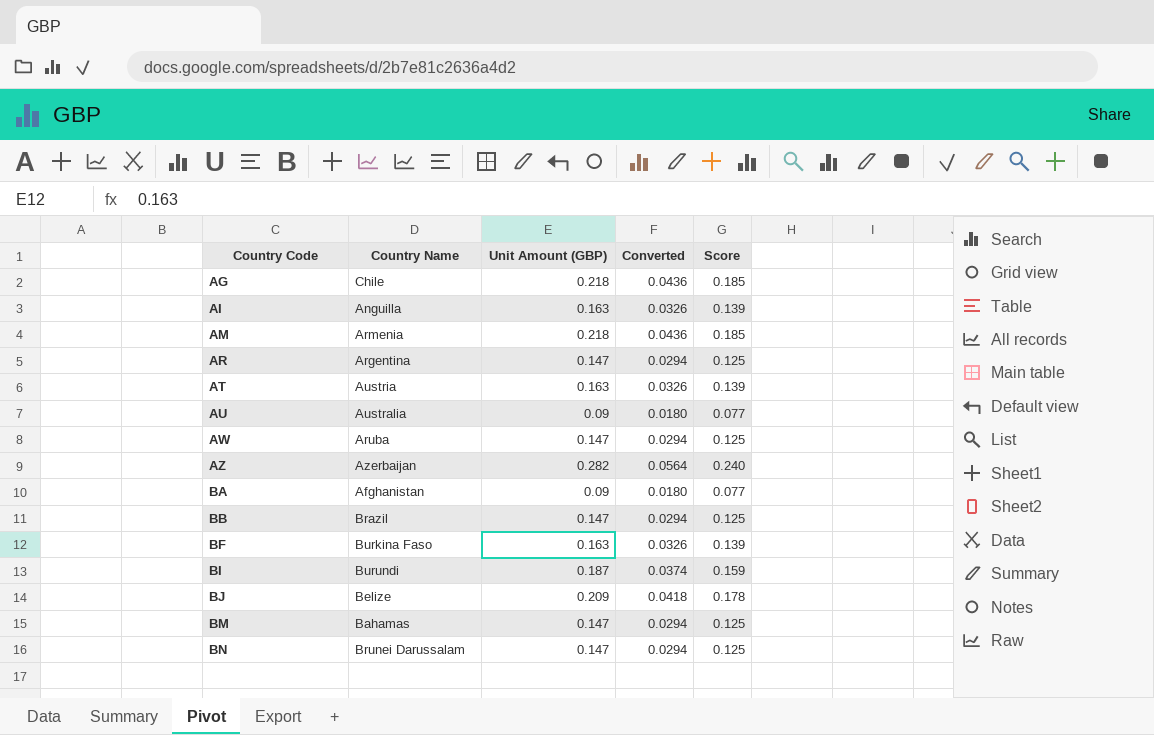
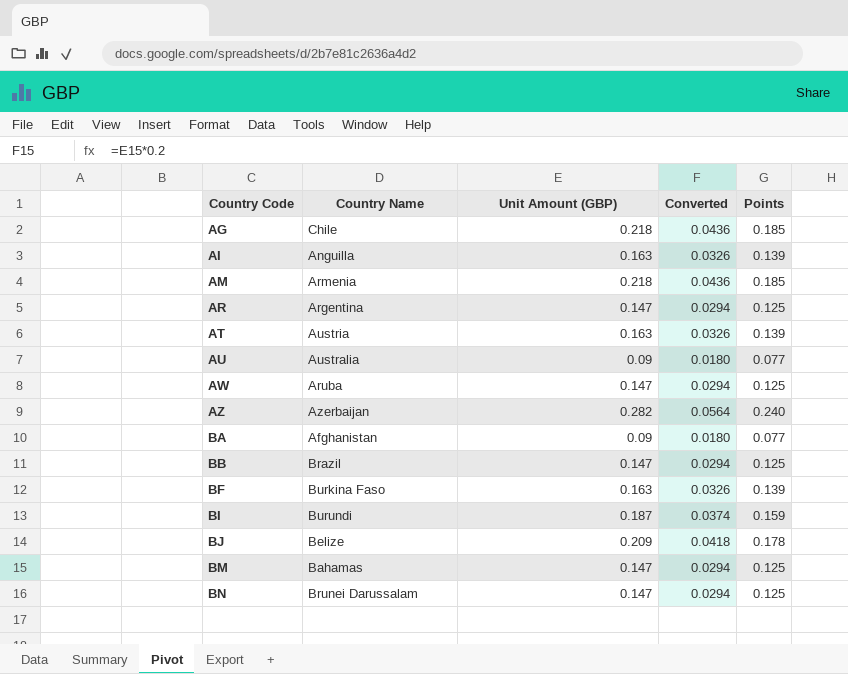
column name: Score -> Points

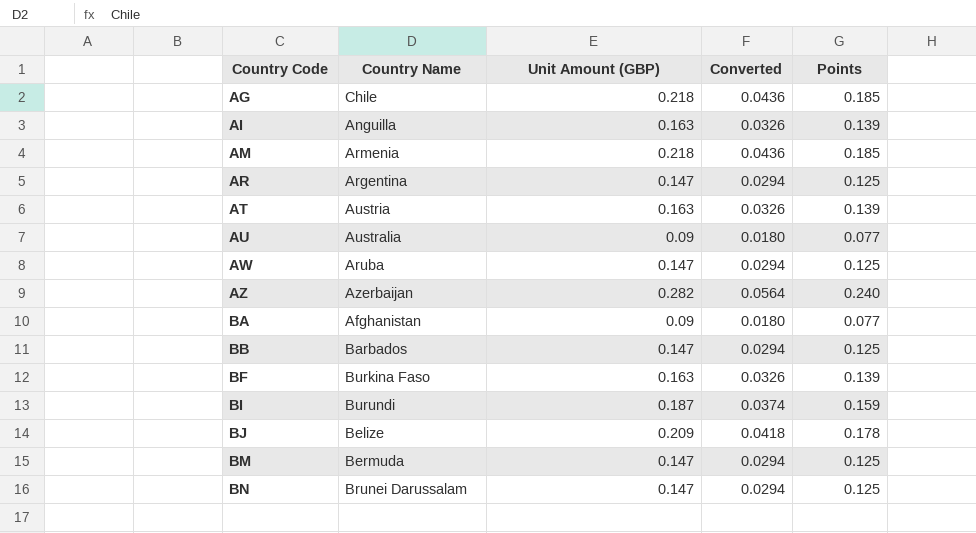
BB | Country Name: Brazil -> Barbados
BM | Country Name: Bahamas -> Bermuda

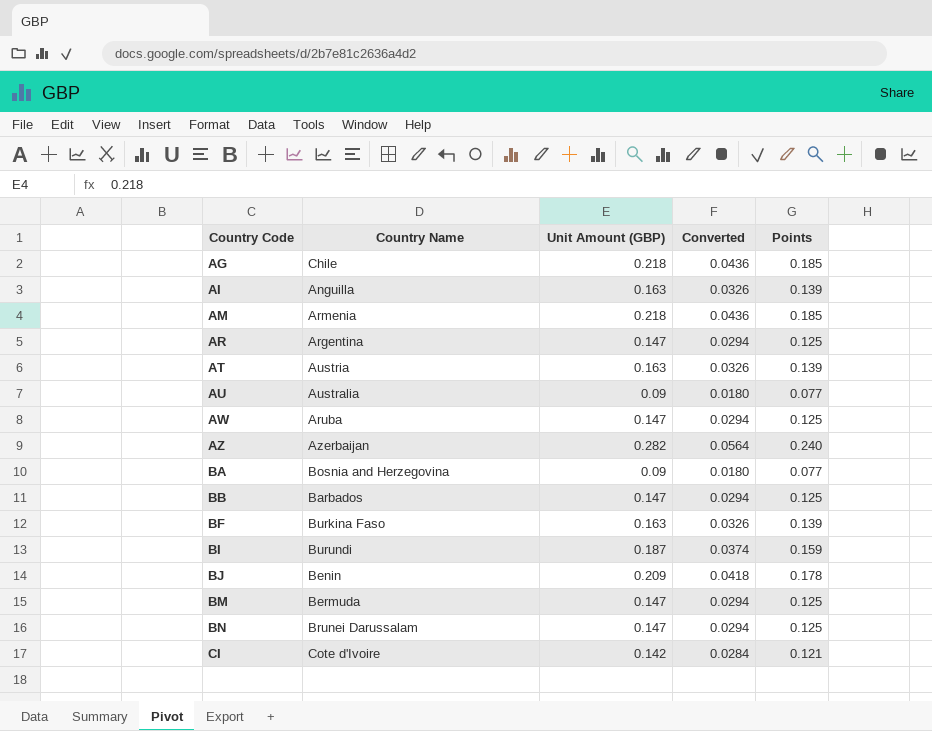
BA | Country Name: Afghanistan -> Bosnia and Herzegovina
BJ | Country Name: Belize -> Benin
row CI: none -> Cote d'Ivoire | 0.142 | 0.0284 | 0.121

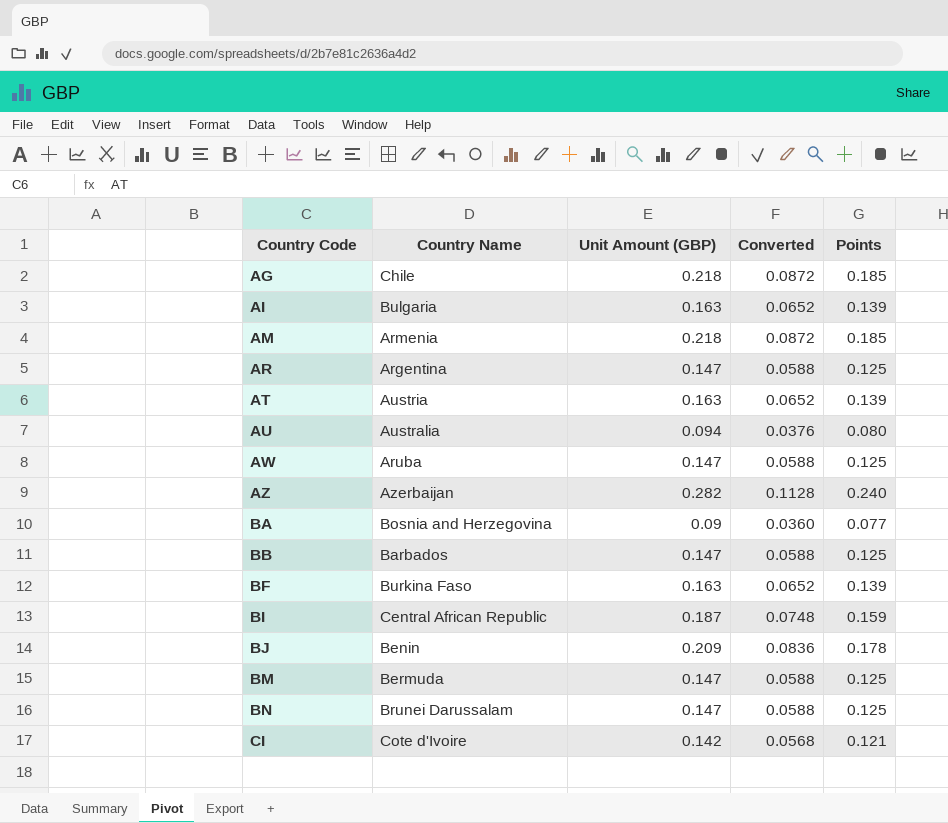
column Converted | formula: [Unit Amount (GBP)] * 0.2 -> [Unit Amount (GBP)] * 0.4
AI | Country Name: Anguilla -> Bulgaria
AU | Unit Amount (GBP): 0.09 -> 0.094
AU | Points: 0.077 -> 0.080
BI | Country Name: Burundi -> Central African Republic

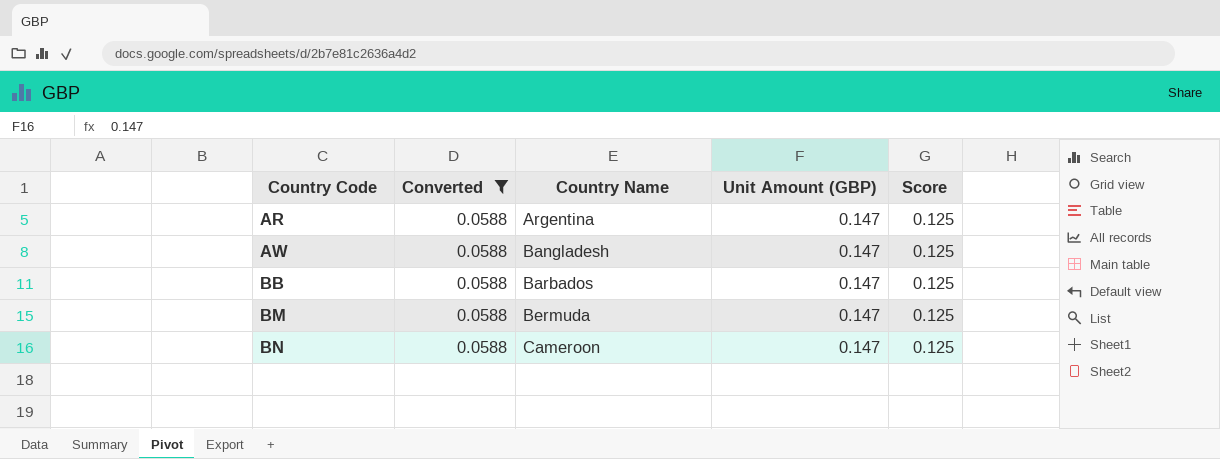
filter: none -> Converted = 0.0588
column Converted | position: 4 -> 2
column name: Points -> Score
AW | Country Name: Aruba -> Bangladesh
BN | Country Name: Brunei Darussalam -> Cameroon

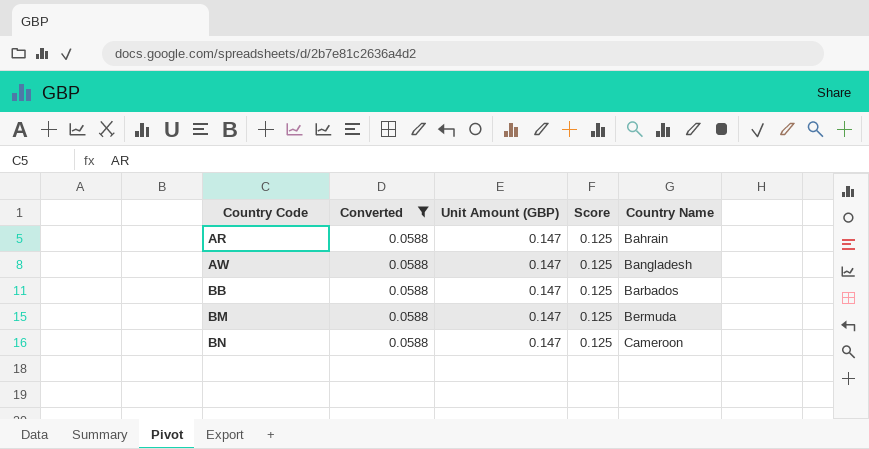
column Country Name | position: 3 -> 5
AR | Country Name: Argentina -> Bahrain

